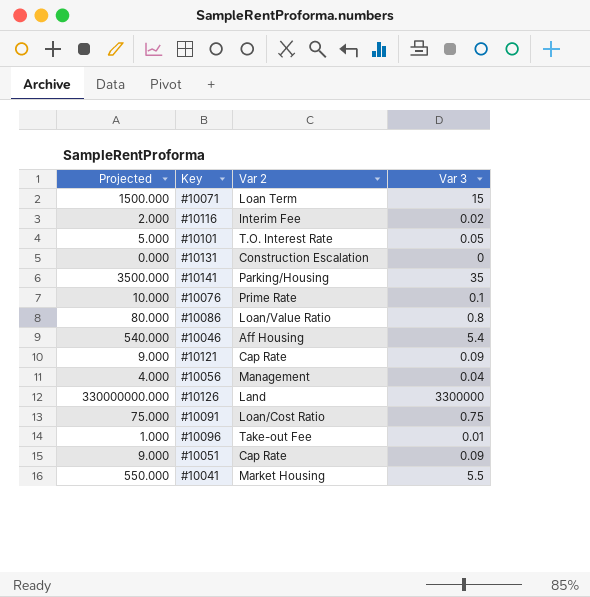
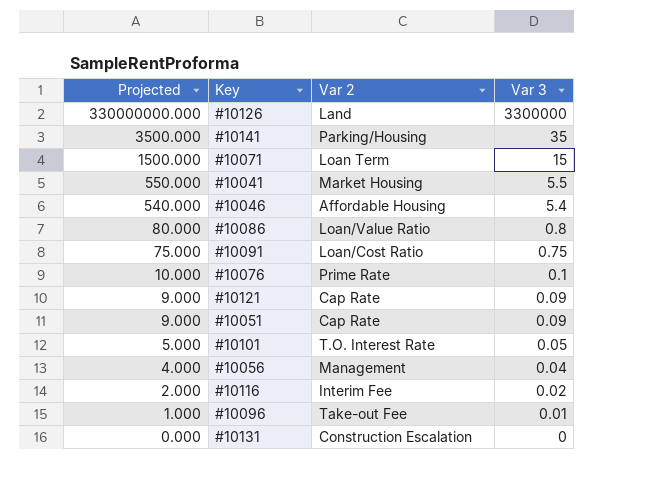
row order: none -> Projected descending
#10046 | Var 2: Aff Housing -> Affordable Housing

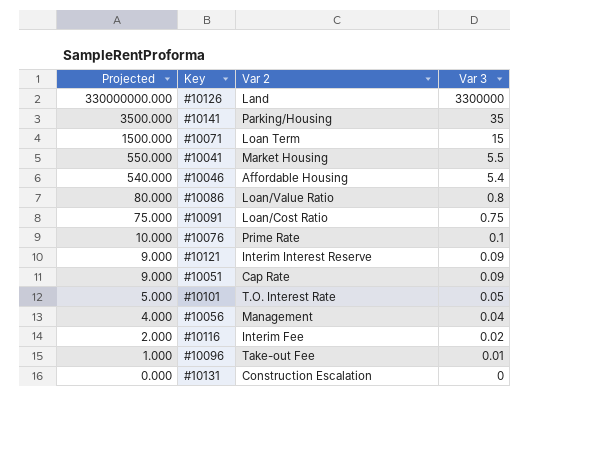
#10121 | Var 2: Cap Rate -> Interim Interest Reserve

